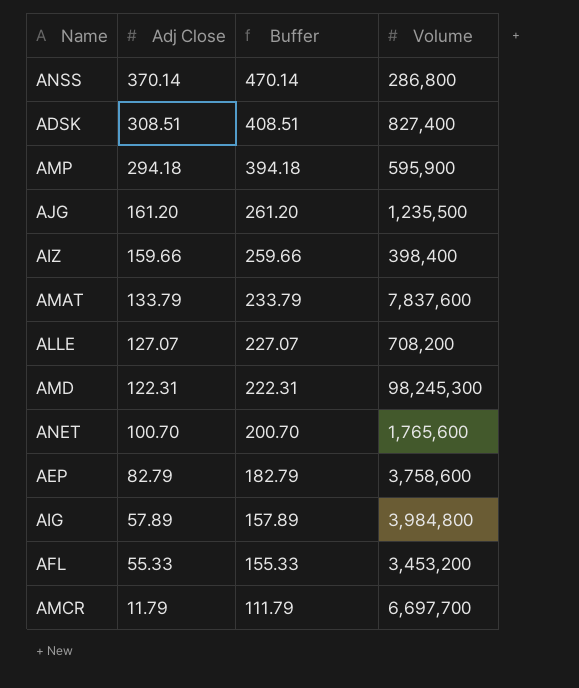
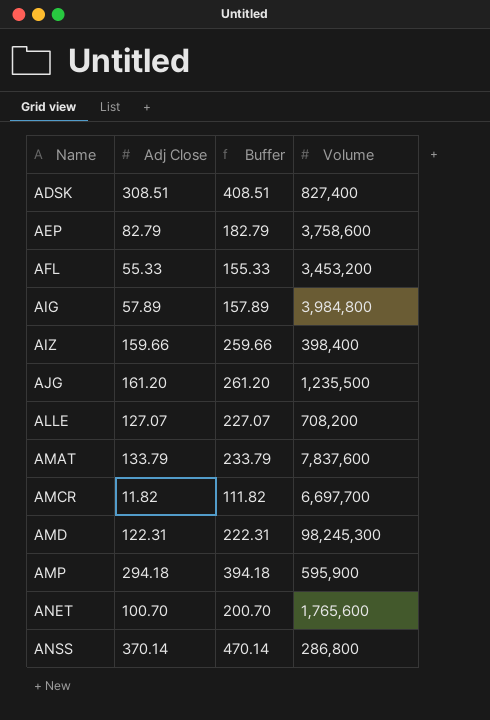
row order: Adj Close descending -> Name ascending
AMCR | Adj Close: 11.79 -> 11.82
AMCR | Buffer: 111.79 -> 111.82

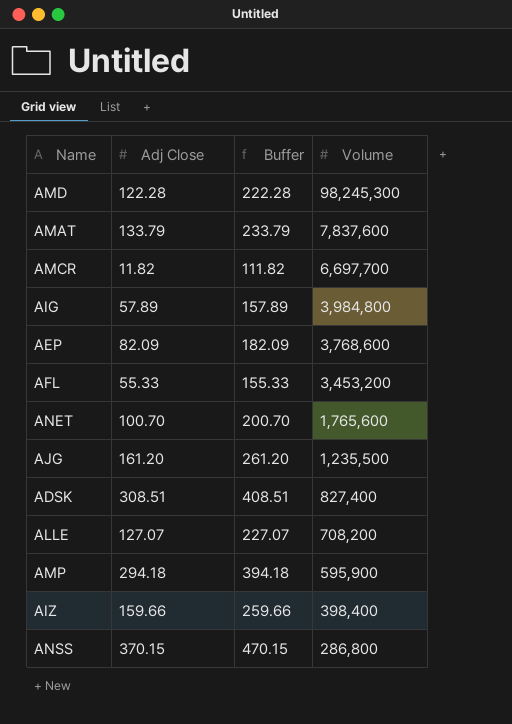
row order: Name ascending -> Volume descending
AMD | Adj Close: 122.31 -> 122.28
AMD | Buffer: 222.31 -> 222.28
AEP | Adj Close: 82.79 -> 82.09
AEP | Buffer: 182.79 -> 182.09
AEP | Volume: 3,758,600 -> 3,768,600
ANSS | Adj Close: 370.14 -> 370.15
ANSS | Buffer: 470.14 -> 470.15

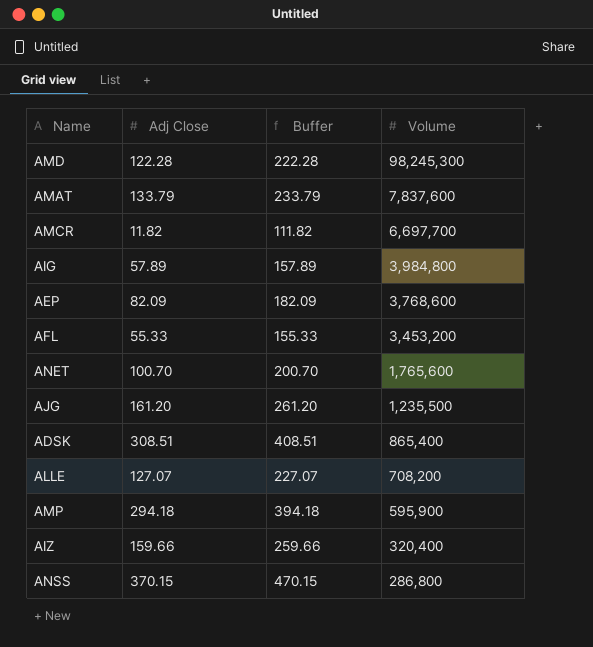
ADSK | Volume: 827,400 -> 865,400
AIZ | Volume: 398,400 -> 320,400

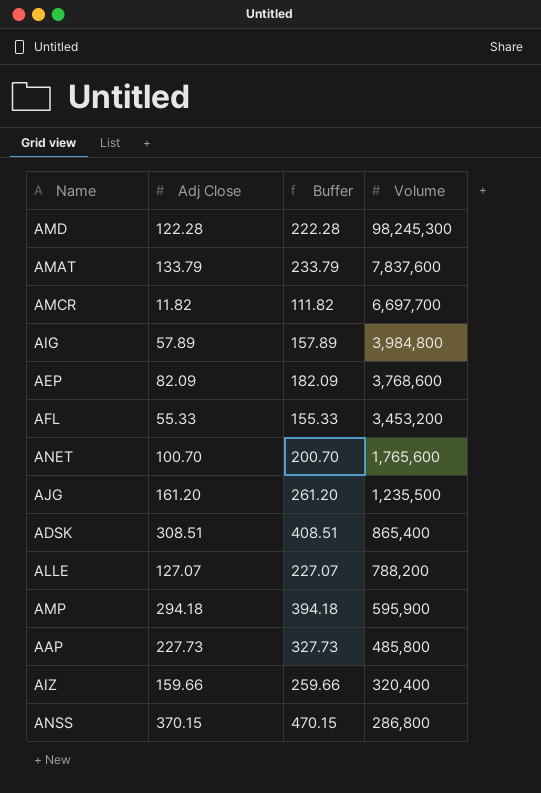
ALLE | Volume: 708,200 -> 788,200
row AAP: none -> 227.73 | 327.73 | 485,800

